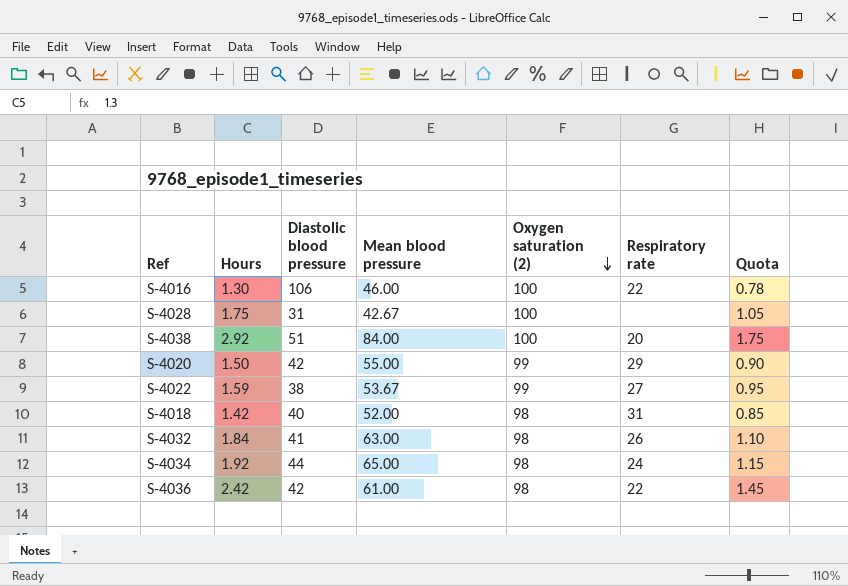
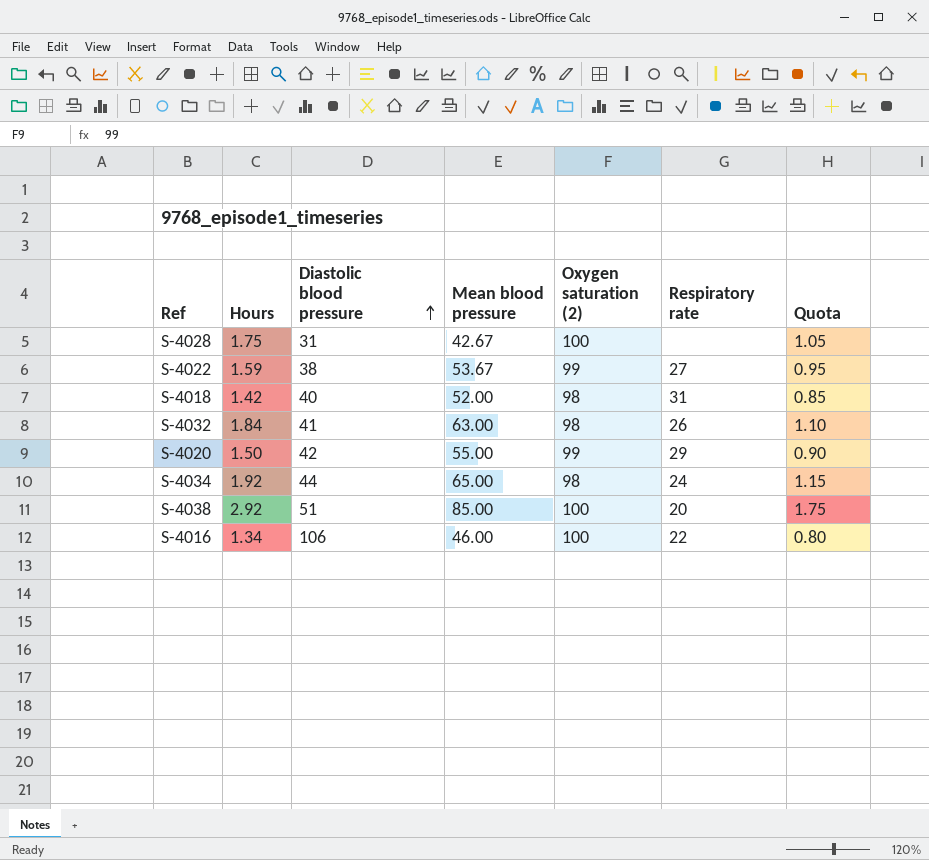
row order: Oxygen saturation (2) descending -> Diastolic blood pressure ascending
row S-4036: 2.42 | 42 | 61.00 | 98 | 22 | 1.45 -> none
S-4038 | Mean blood pressure: 84.00 -> 85.00
S-4016 | Hours: 1.30 -> 1.34
S-4016 | Quota: 0.78 -> 0.80

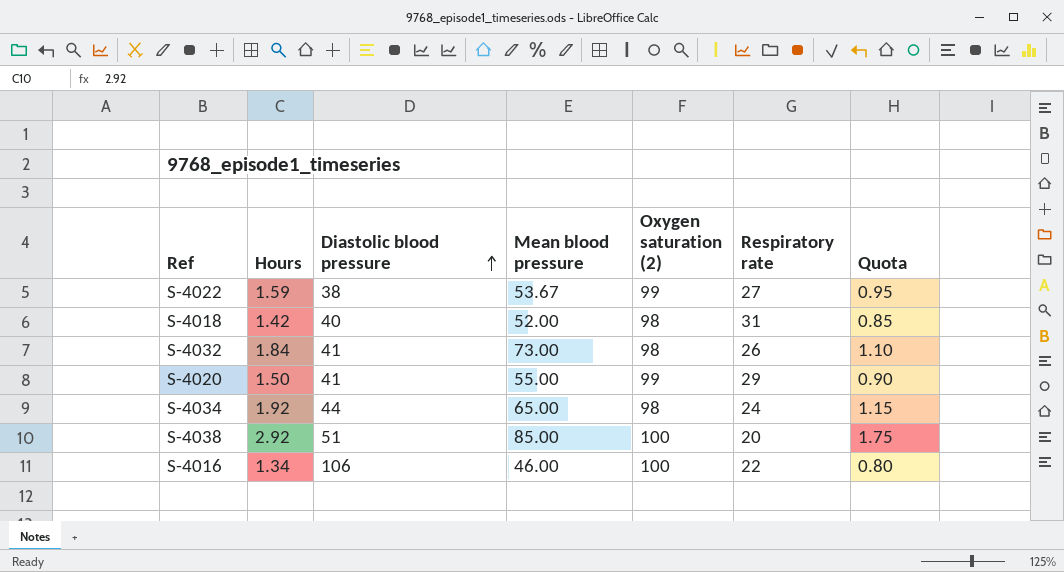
row S-4028: 1.75 | 31 | 42.67 | 100 | none | 1.05 -> none
S-4032 | Mean blood pressure: 63.00 -> 73.00
S-4020 | Diastolic blood pressure: 42 -> 41

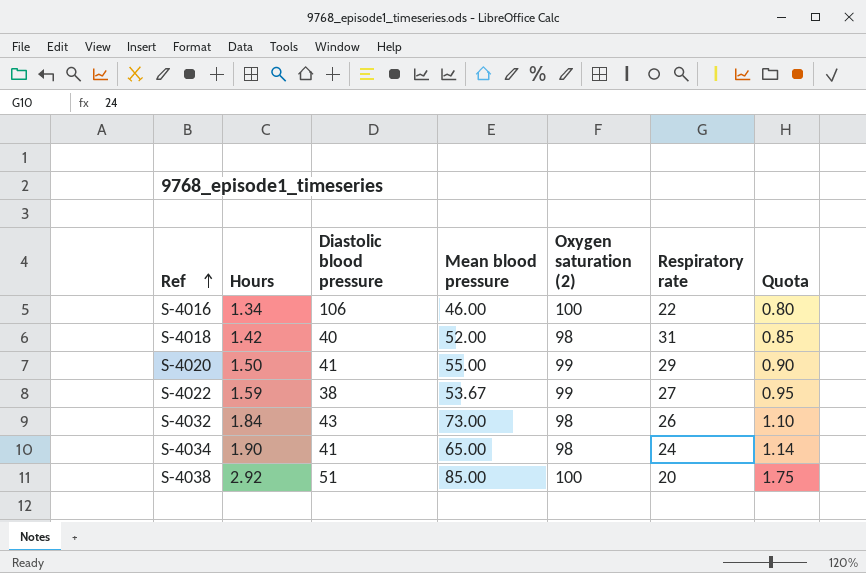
row order: Diastolic blood pressure ascending -> Ref ascending
S-4032 | Diastolic blood pressure: 41 -> 43
S-4034 | Hours: 1.92 -> 1.90
S-4034 | Diastolic blood pressure: 44 -> 41
S-4034 | Quota: 1.15 -> 1.14

